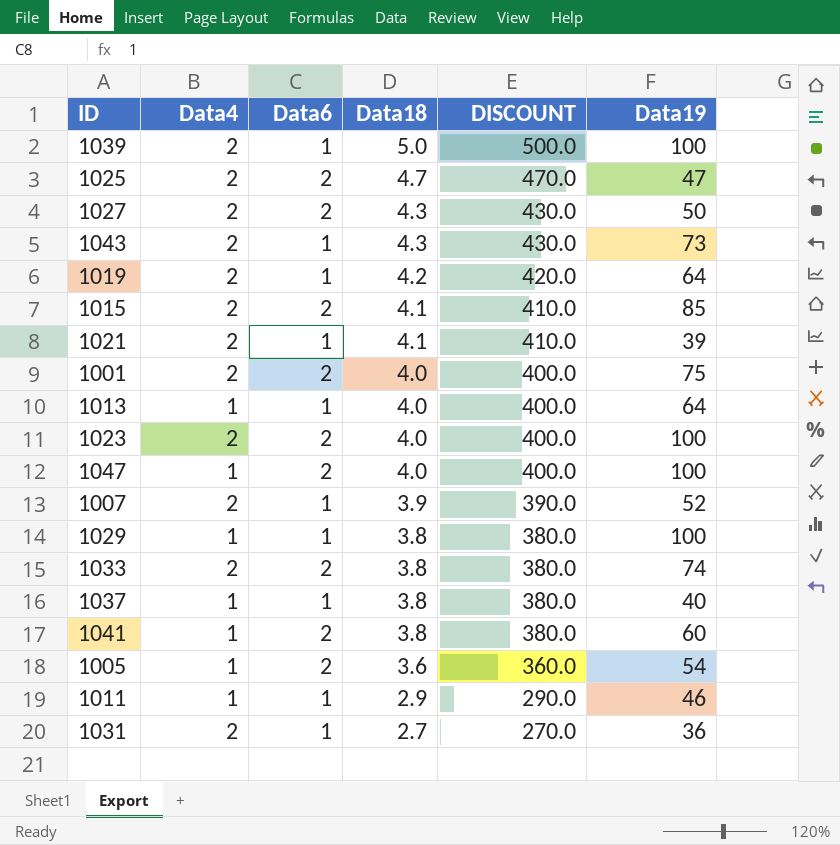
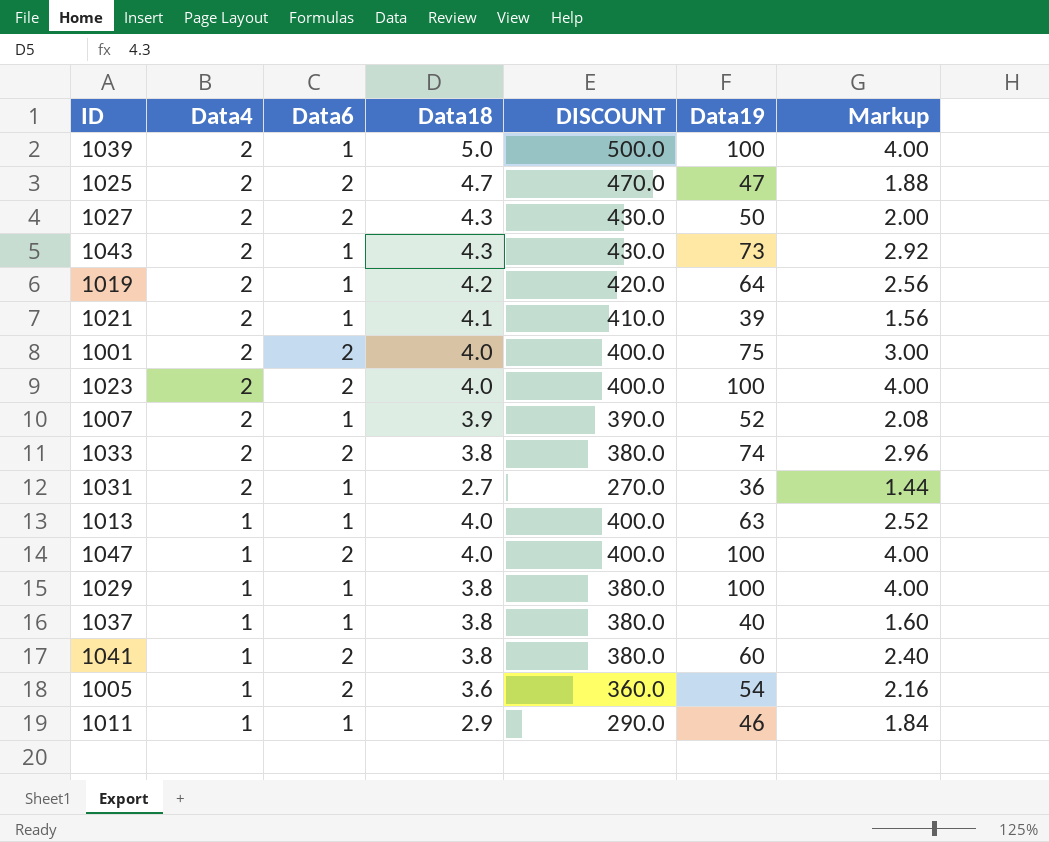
row order: Data18 descending -> Data4 descending
column Markup | formula: none -> [Data19] * 0.04
row 1015: 2 | 2 | 4.1 | 410.0 | 85 -> none
1013 | Data19: 64 -> 63

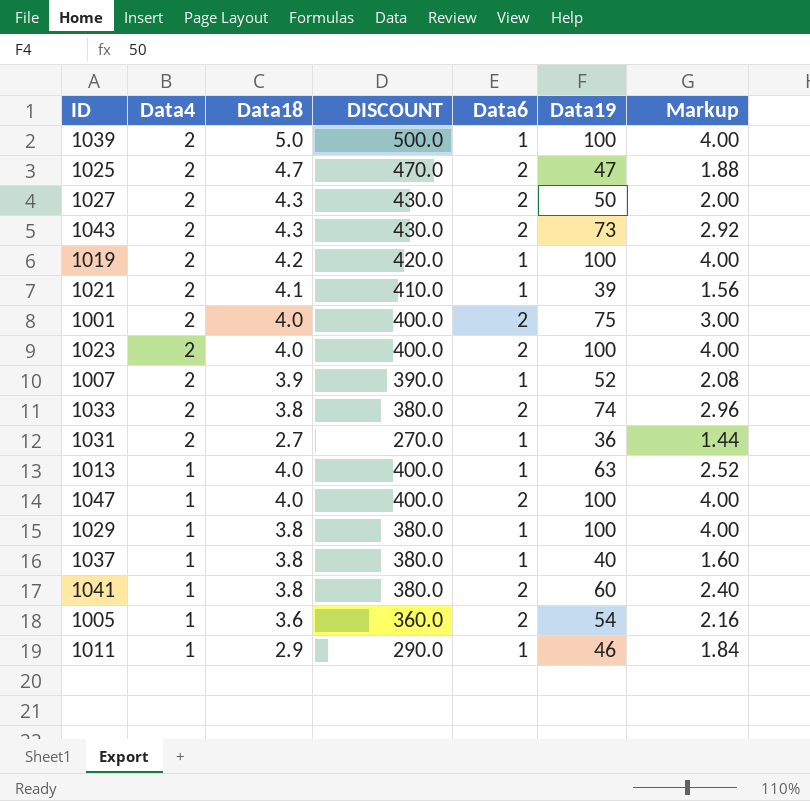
column Data6 | position: 3 -> 5
1043 | Data6: 1 -> 2
1019 | Data19: 64 -> 100
1019 | Markup: 2.56 -> 4.00

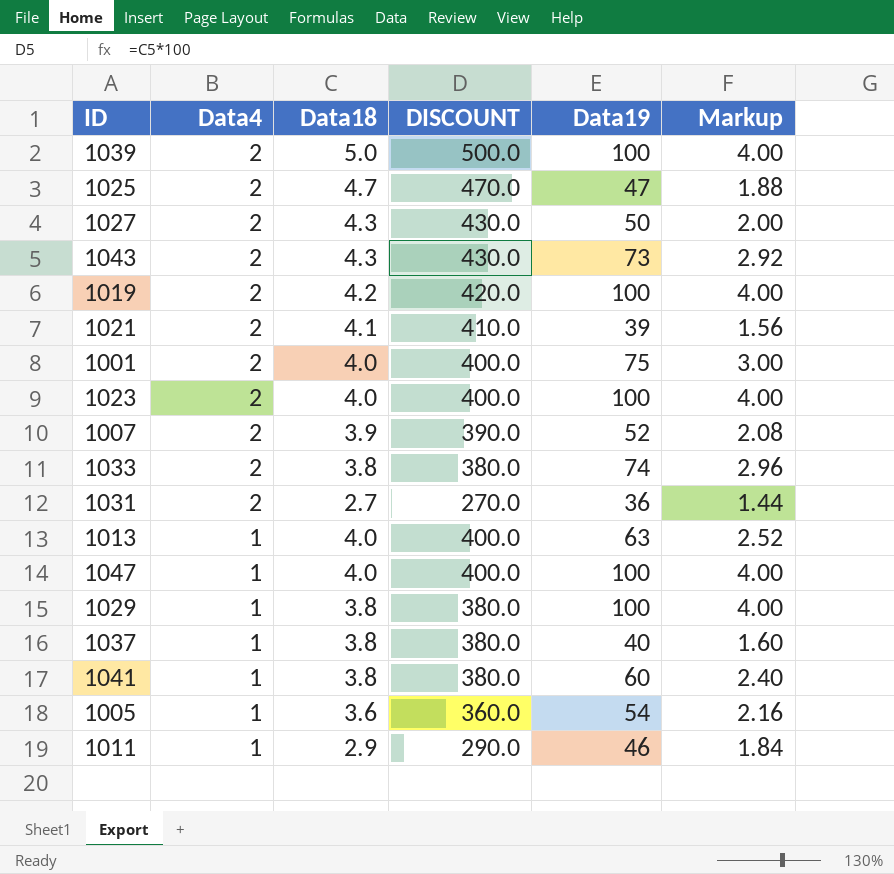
column Data6 | position: 5 -> none

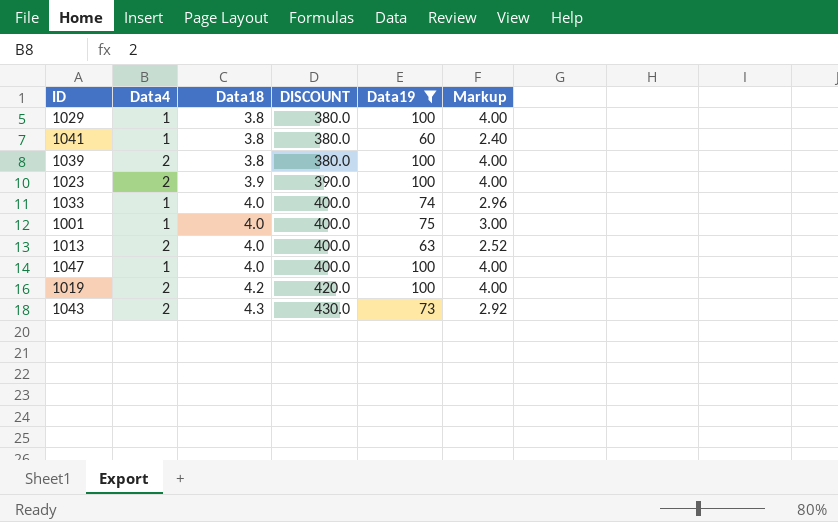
filter: none -> Data19 >= 60
row order: Data4 descending -> Data18 ascending
1039 | Data18: 5.0 -> 3.8
1039 | DISCOUNT: 500.0 -> 380.0
1023 | Data18: 4.0 -> 3.9
1023 | DISCOUNT: 400.0 -> 390.0
1033 | Data4: 2 -> 1
1033 | Data18: 3.8 -> 4.0
1033 | DISCOUNT: 380.0 -> 400.0
1001 | Data4: 2 -> 1
1013 | Data4: 1 -> 2

